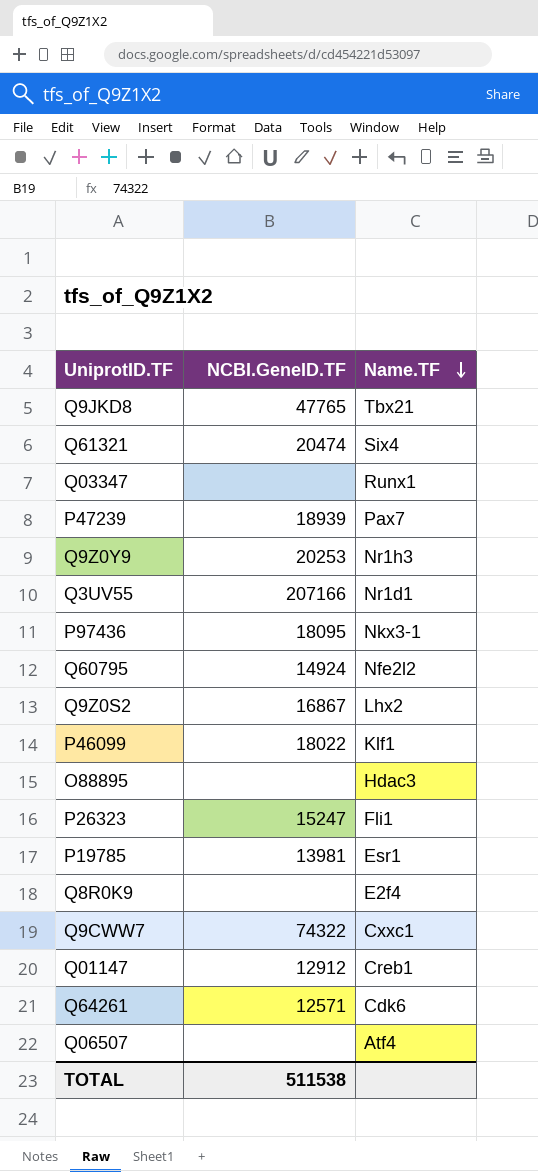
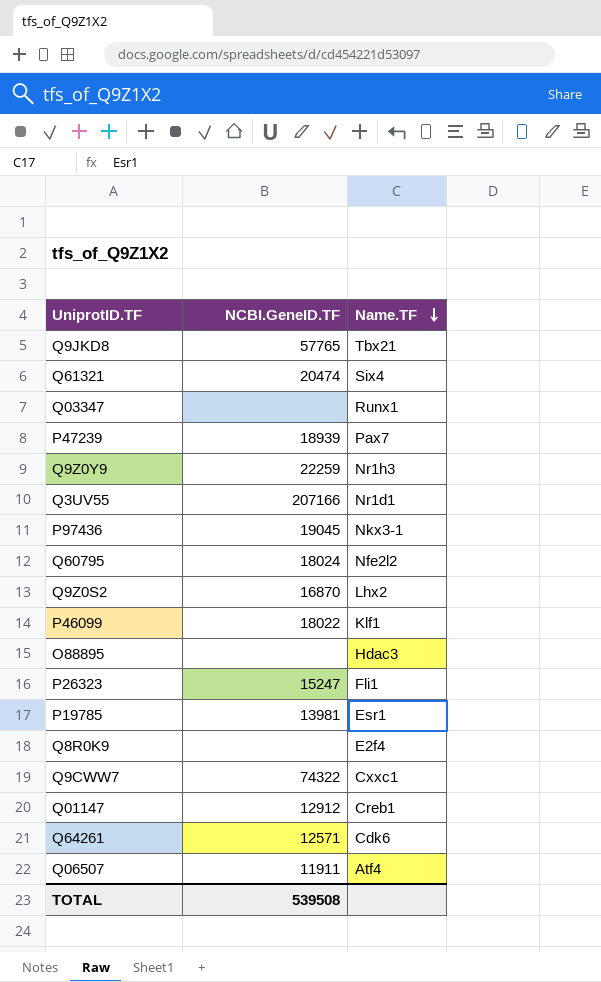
Q9JKD8 | NCBI.GeneID.TF: 47765 -> 57765
Q9Z0Y9 | NCBI.GeneID.TF: 20253 -> 22259
P97436 | NCBI.GeneID.TF: 18095 -> 19045
Q60795 | NCBI.GeneID.TF: 14924 -> 18024
Q9Z0S2 | NCBI.GeneID.TF: 16867 -> 16870
Q06507 | NCBI.GeneID.TF: none -> 11911
TOTAL | NCBI.GeneID.TF: 511538 -> 539508

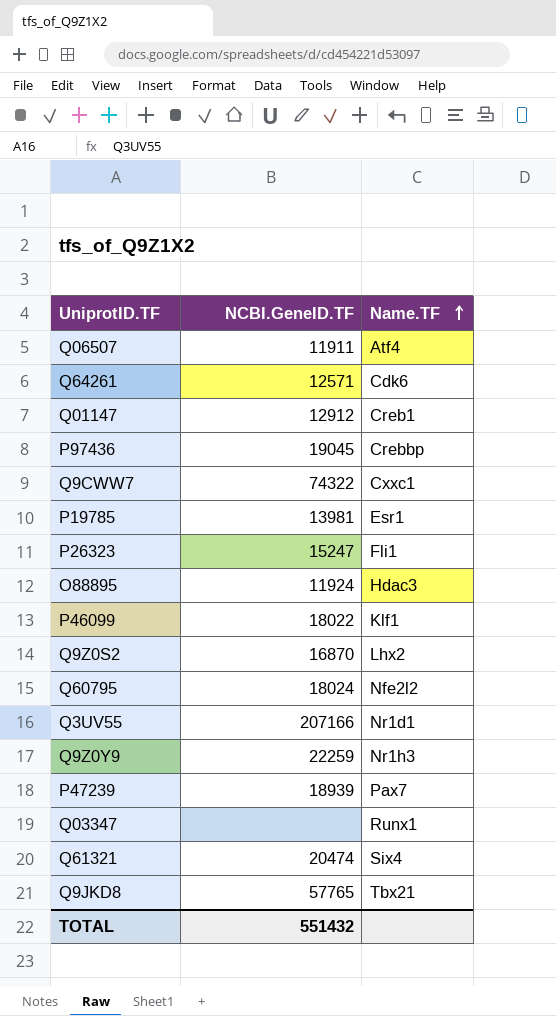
row order: Name.TF descending -> Name.TF ascending
row Q8R0K9: none | E2f4 -> none
P97436 | Name.TF: Nkx3-1 -> Crebbp
O88895 | NCBI.GeneID.TF: none -> 11924
TOTAL | NCBI.GeneID.TF: 539508 -> 551432

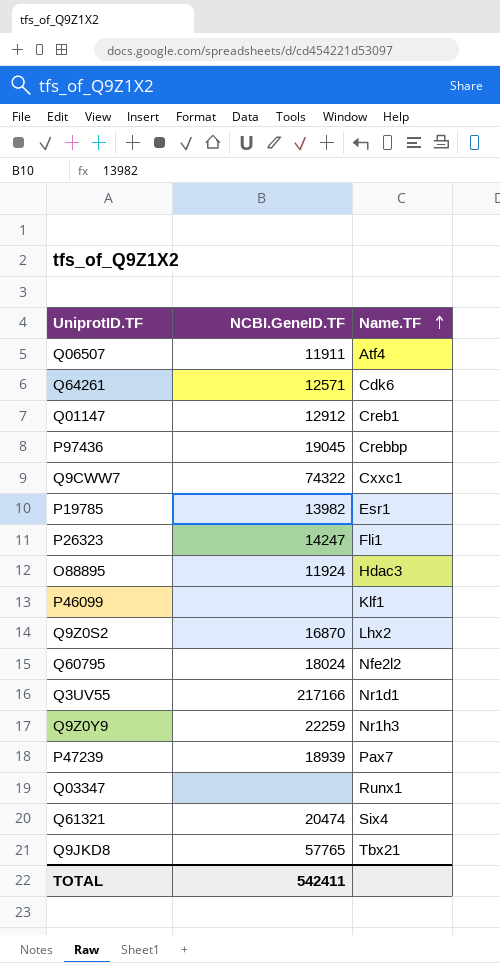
P19785 | NCBI.GeneID.TF: 13981 -> 13982
P26323 | NCBI.GeneID.TF: 15247 -> 14247
P46099 | NCBI.GeneID.TF: 18022 -> none
Q3UV55 | NCBI.GeneID.TF: 207166 -> 217166
TOTAL | NCBI.GeneID.TF: 551432 -> 542411

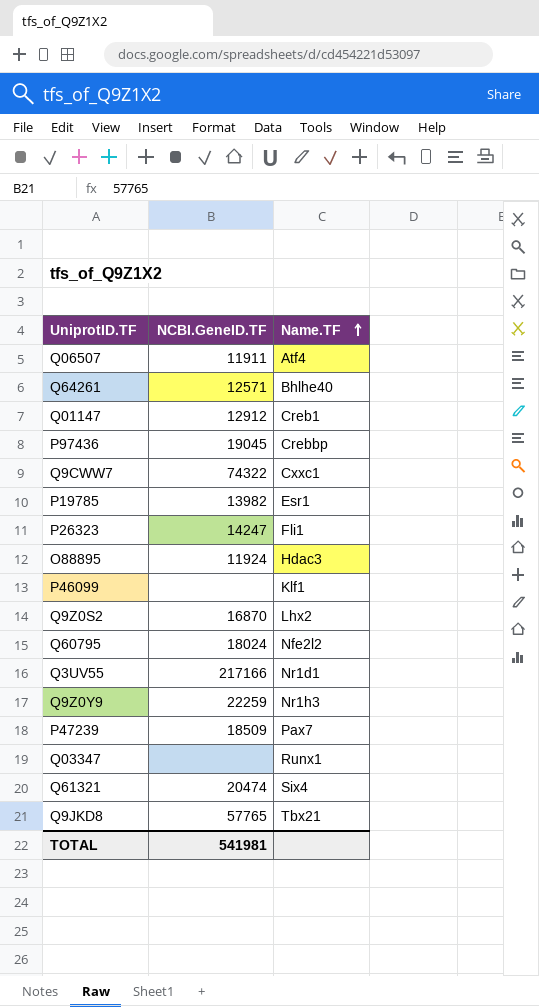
Q64261 | Name.TF: Cdk6 -> Bhlhe40
P47239 | NCBI.GeneID.TF: 18939 -> 18509
TOTAL | NCBI.GeneID.TF: 542411 -> 541981

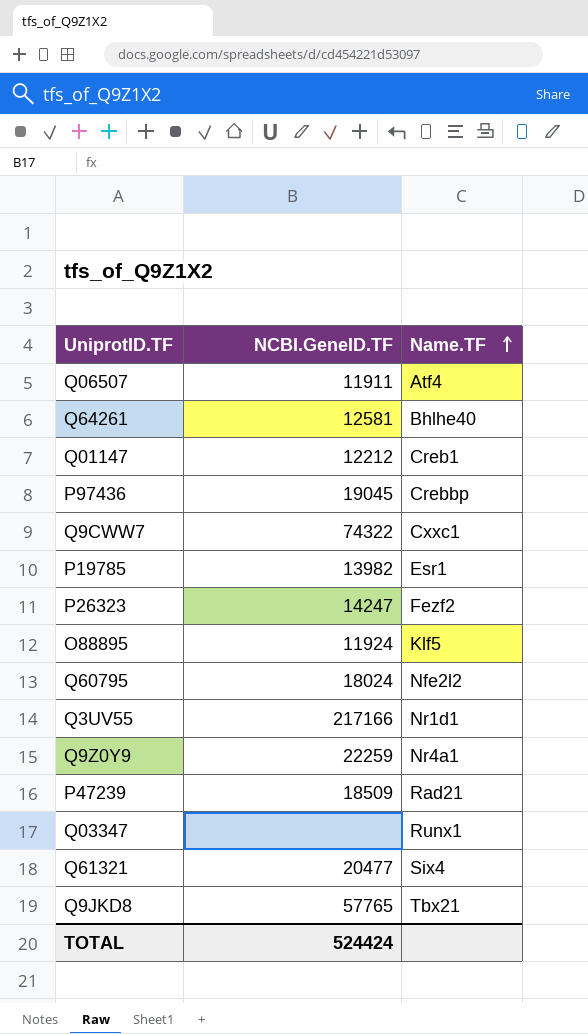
row P46099: none | Klf1 -> none
row Q9Z0S2: 16870 | Lhx2 -> none
Q64261 | NCBI.GeneID.TF: 12571 -> 12581
Q01147 | NCBI.GeneID.TF: 12912 -> 12212
P26323 | Name.TF: Fli1 -> Fezf2
O88895 | Name.TF: Hdac3 -> Klf5
Q9Z0Y9 | Name.TF: Nr1h3 -> Nr4a1
P47239 | Name.TF: Pax7 -> Rad21
Q61321 | NCBI.GeneID.TF: 20474 -> 20477
TOTAL | NCBI.GeneID.TF: 541981 -> 524424

